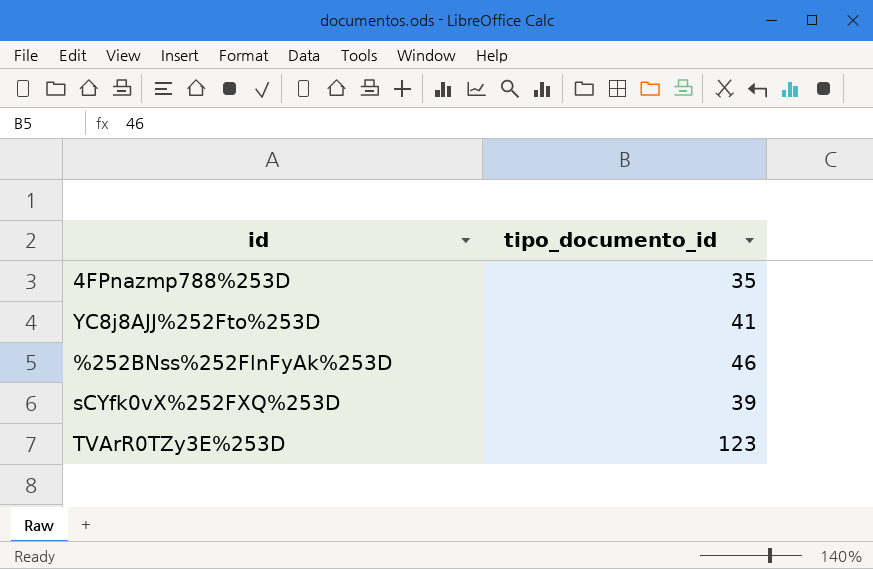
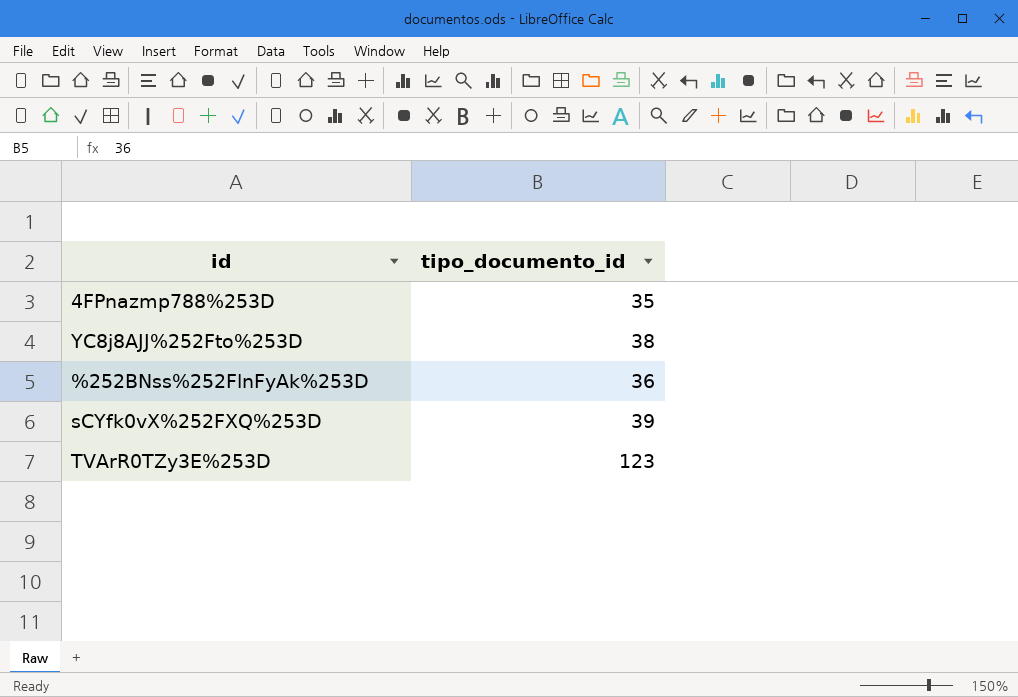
YC8j8AJJ%252Fto%253D | tipo_documento_id: 41 -> 38
%252BNss%252FlnFyAk%253D | tipo_documento_id: 46 -> 36

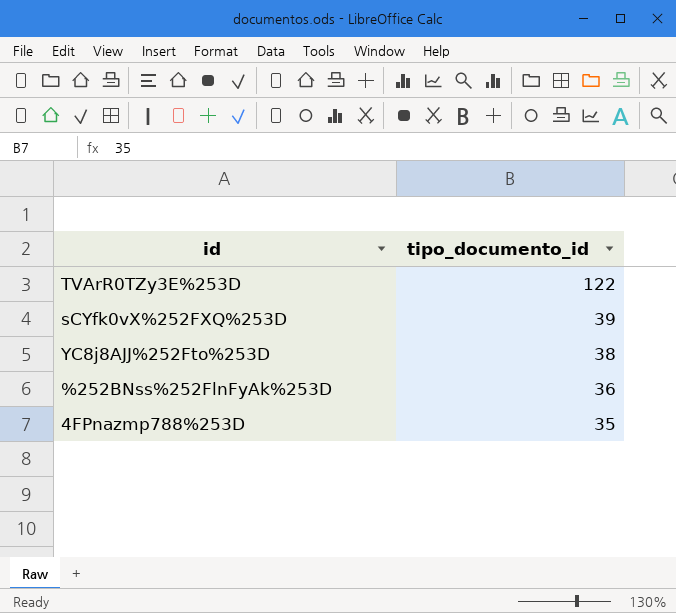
row order: none -> tipo_documento_id descending
TVArR0TZy3E%253D | tipo_documento_id: 123 -> 122

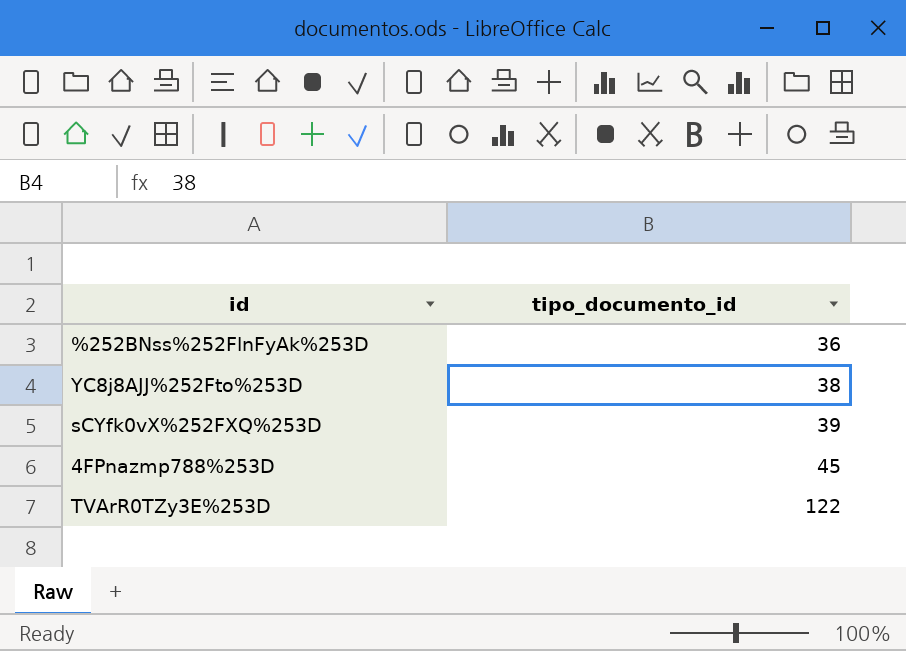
row order: tipo_documento_id descending -> tipo_documento_id ascending
4FPnazmp788%253D | tipo_documento_id: 35 -> 45

